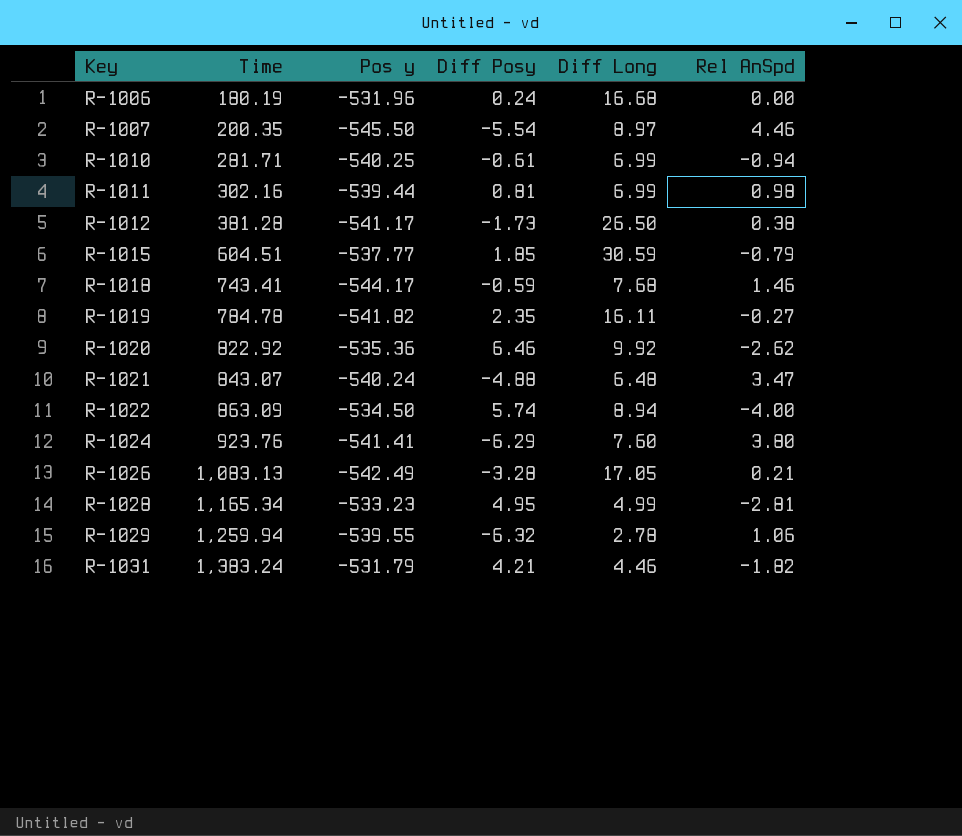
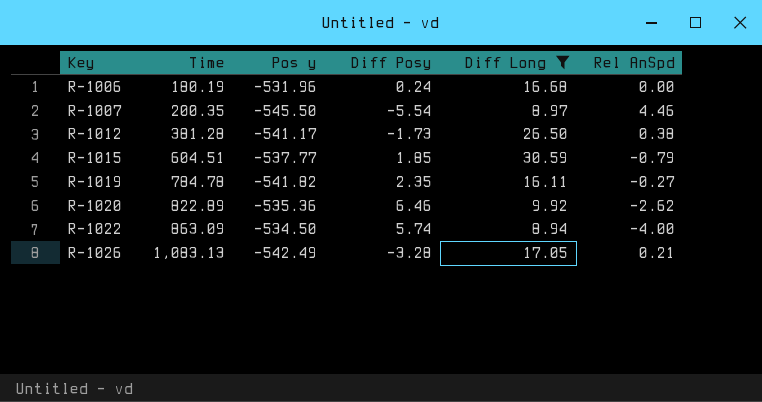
filter: none -> Diff Long >= 8.94
R-1020 | Time: 822.92 -> 822.89

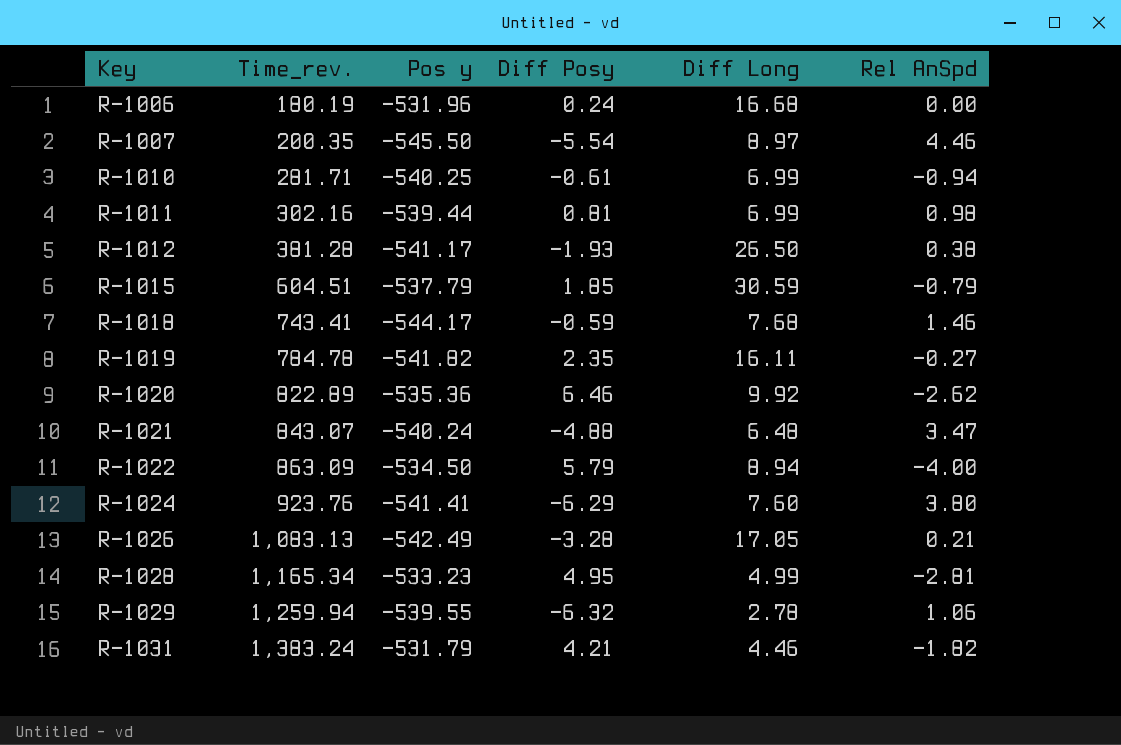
filter: Diff Long >= 8.94 -> none
column name: Time -> Time_rev.
R-1012 | Diff Posy: -1.73 -> -1.93
R-1015 | Pos y: -537.77 -> -537.79
R-1022 | Diff Posy: 5.74 -> 5.79

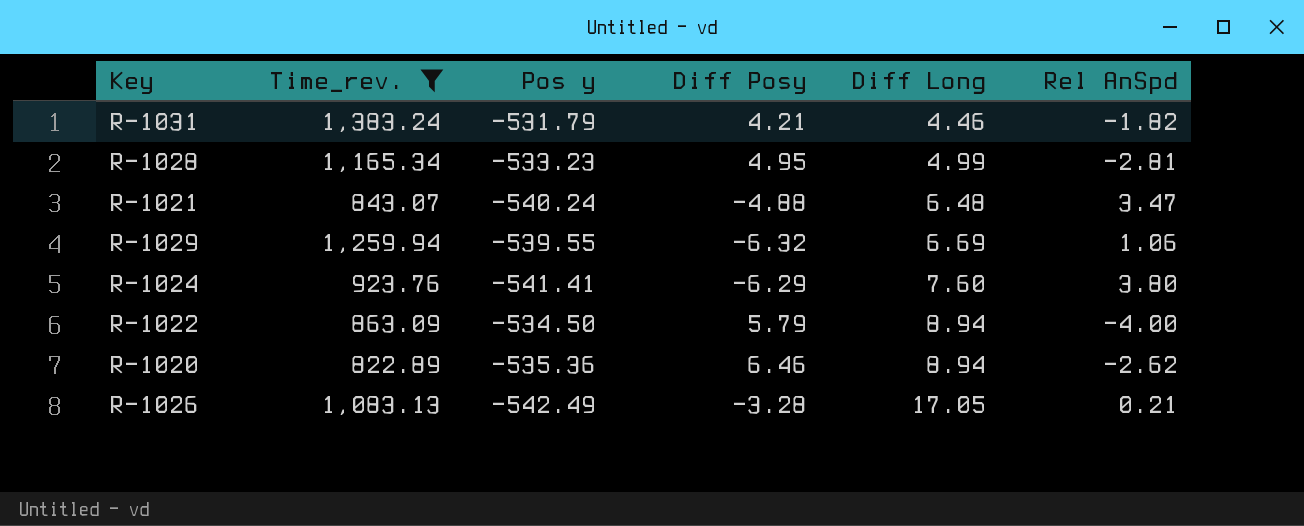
filter: none -> Time_rev. >= 822.89
row order: Key ascending -> Diff Long ascending
R-1029 | Diff Long: 2.78 -> 6.69
R-1020 | Diff Long: 9.92 -> 8.94

